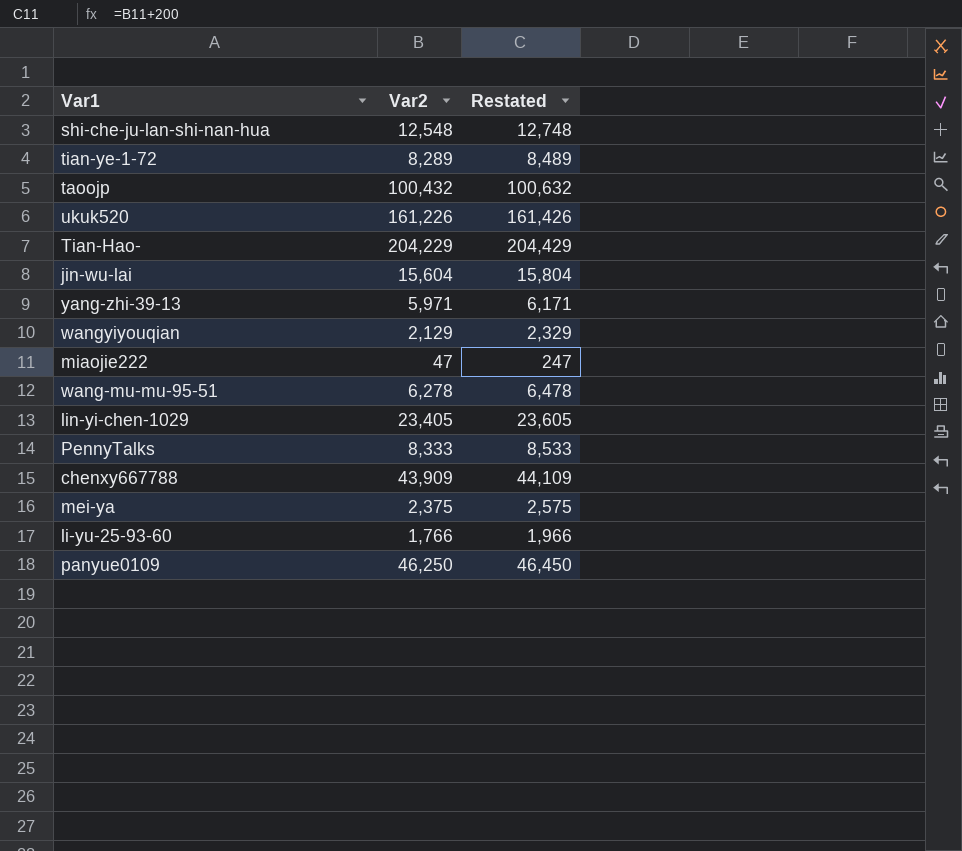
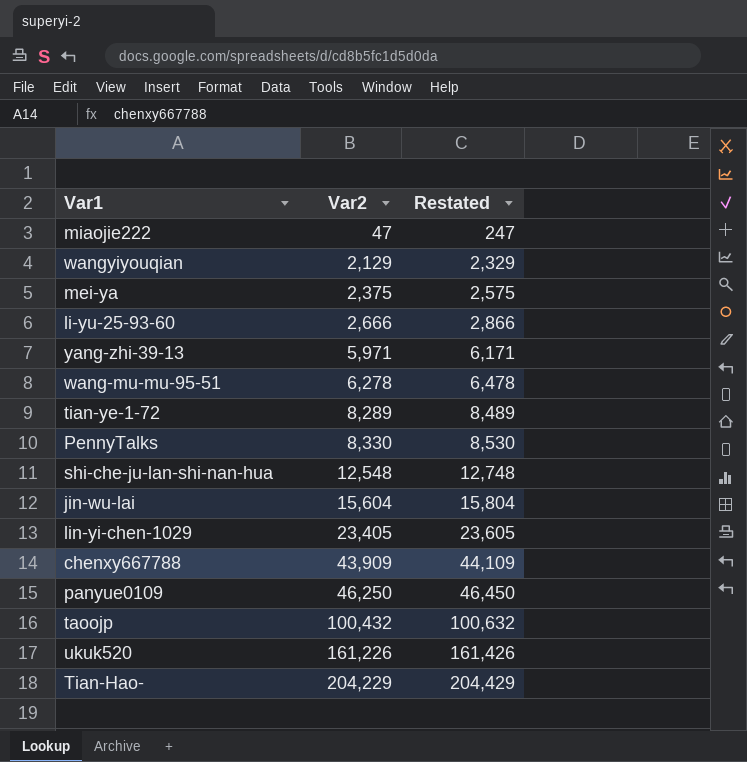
row order: none -> Var2 ascending
li-yu-25-93-60 | Var2: 1,766 -> 2,666
li-yu-25-93-60 | Restated: 1,966 -> 2,866
PennyTalks | Var2: 8,333 -> 8,330
PennyTalks | Restated: 8,533 -> 8,530

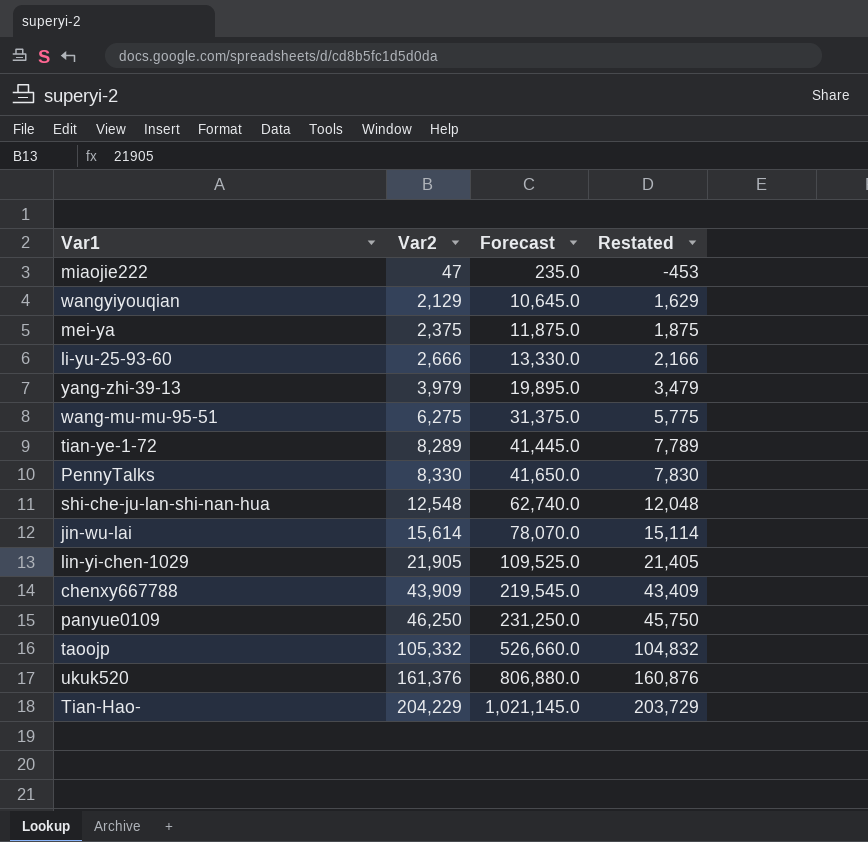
column Forecast | formula: none -> [Var2] * 5
column Restated | formula: [Var2] + 200 -> [Var2] - 500
yang-zhi-39-13 | Var2: 5,971 -> 3,979
wang-mu-mu-95-51 | Var2: 6,278 -> 6,275
jin-wu-lai | Var2: 15,604 -> 15,614
lin-yi-chen-1029 | Var2: 23,405 -> 21,905
taoojp | Var2: 100,432 -> 105,332
ukuk520 | Var2: 161,226 -> 161,376

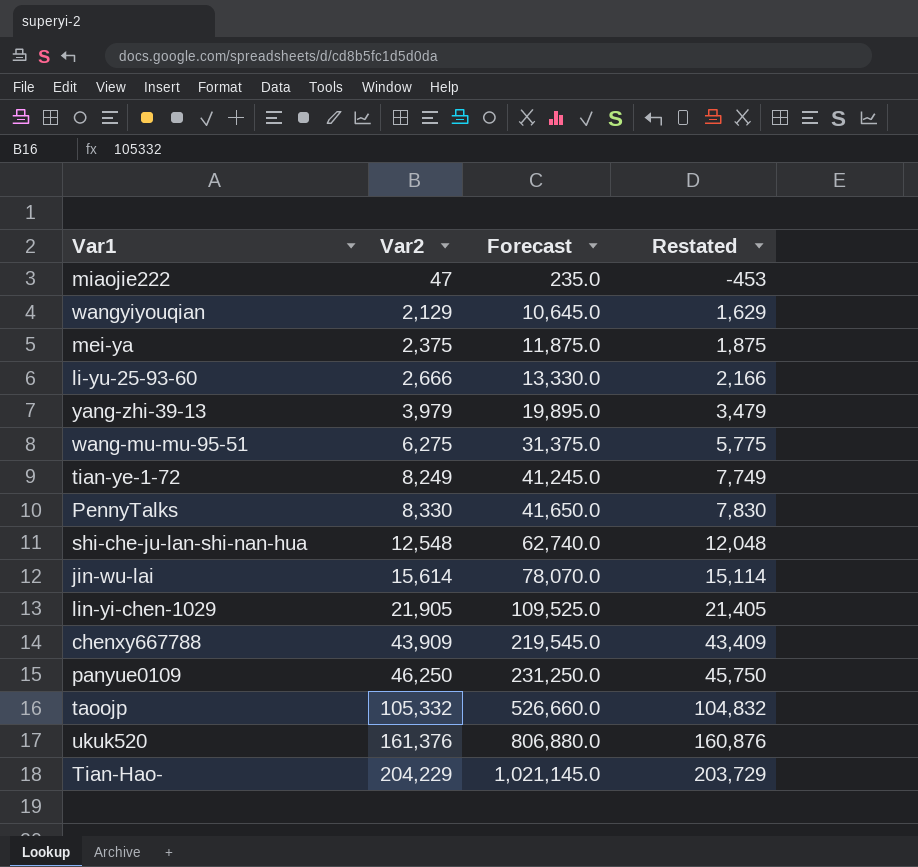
tian-ye-1-72 | Var2: 8,289 -> 8,249
tian-ye-1-72 | Forecast: 41,445.0 -> 41,245.0
tian-ye-1-72 | Restated: 7,789 -> 7,749

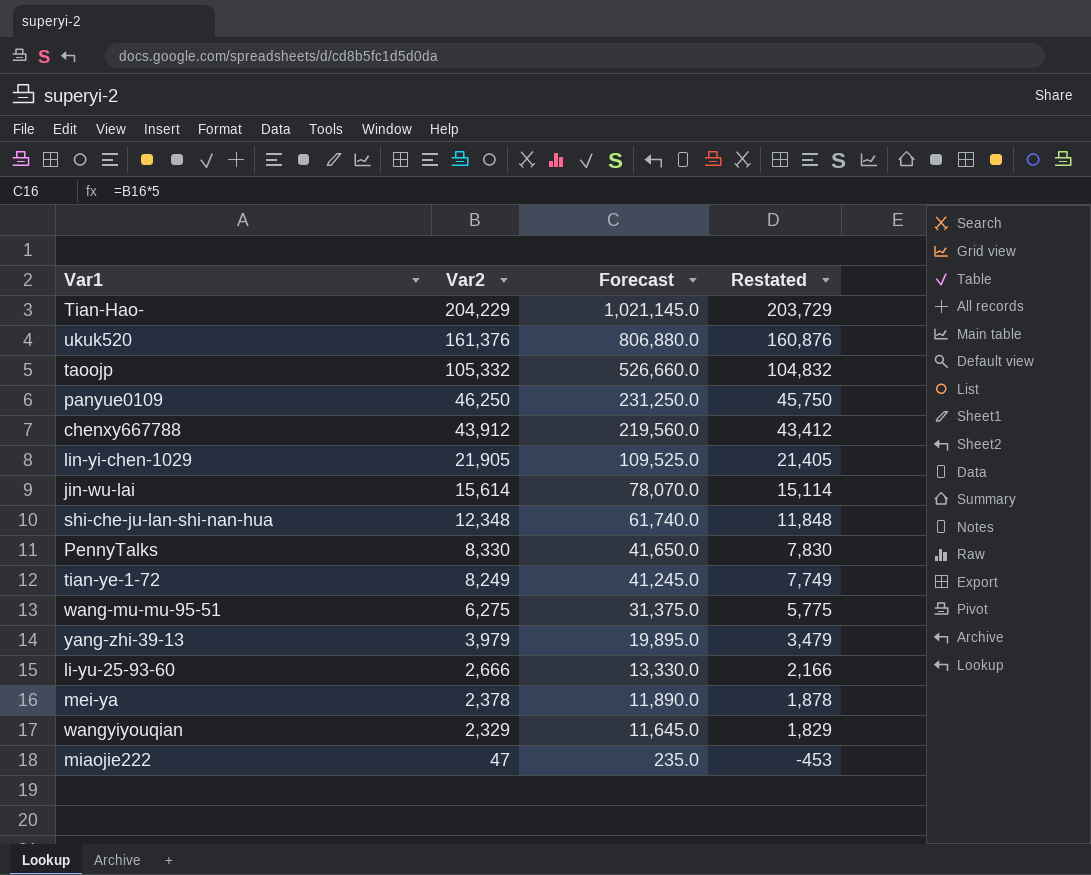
row order: Var2 ascending -> Var2 descending
chenxy667788 | Var2: 43,909 -> 43,912
chenxy667788 | Forecast: 219,545.0 -> 219,560.0
chenxy667788 | Restated: 43,409 -> 43,412
shi-che-ju-lan-shi-nan-hua | Var2: 12,548 -> 12,348
shi-che-ju-lan-shi-nan-hua | Forecast: 62,740.0 -> 61,740.0
shi-che-ju-lan-shi-nan-hua | Restated: 12,048 -> 11,848
mei-ya | Var2: 2,375 -> 2,378
mei-ya | Forecast: 11,875.0 -> 11,890.0
mei-ya | Restated: 1,875 -> 1,878
wangyiyouqian | Var2: 2,129 -> 2,329
wangyiyouqian | Forecast: 10,645.0 -> 11,645.0
wangyiyouqian | Restated: 1,629 -> 1,829

